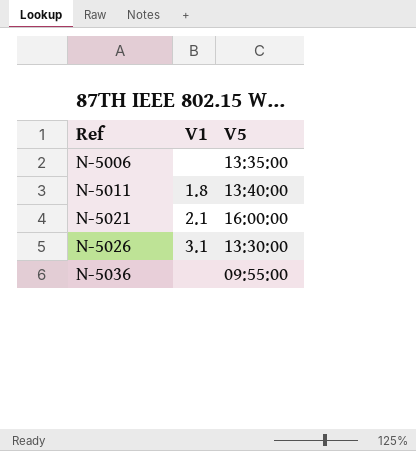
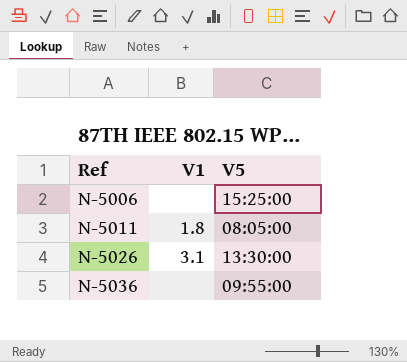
row N-5021: 2.1 | 16:00:00 -> none
N-5006 | V5: 13:35:00 -> 15:25:00
N-5011 | V5: 13:40:00 -> 08:05:00

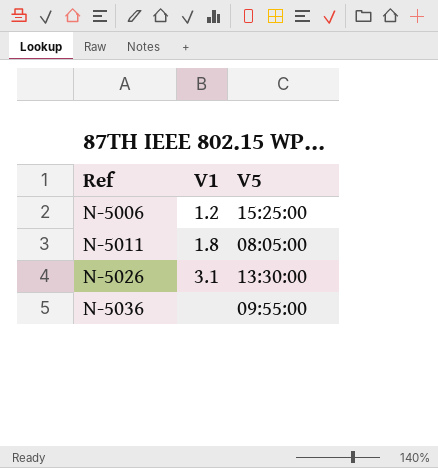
N-5006 | V1: none -> 1.2

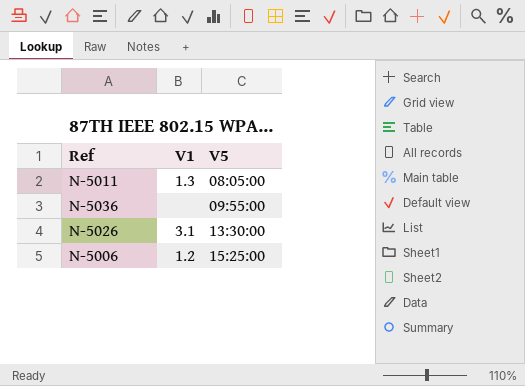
row order: Ref ascending -> V5 ascending
N-5011 | V1: 1.8 -> 1.3

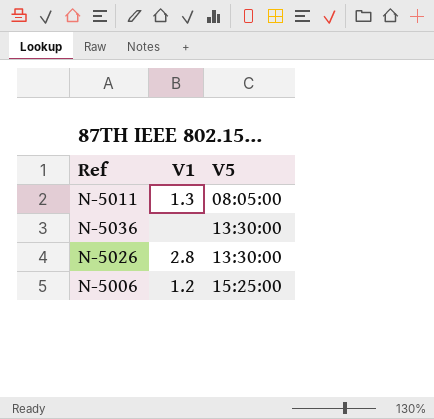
N-5036 | V5: 09:55:00 -> 13:30:00
N-5026 | V1: 3.1 -> 2.8

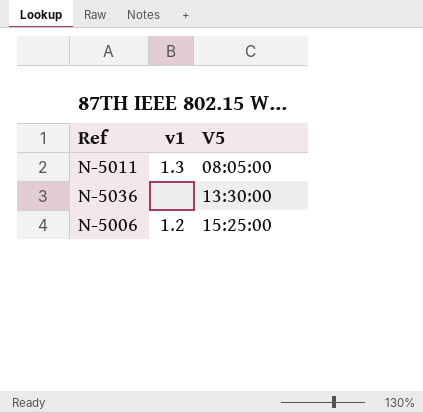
column name: V1 -> v1
row N-5026: 2.8 | 13:30:00 -> none

